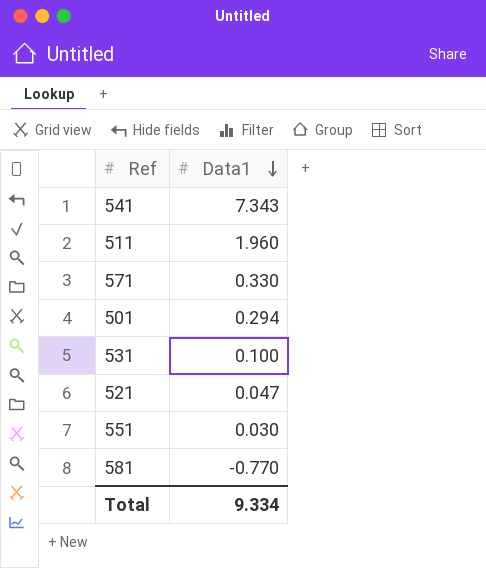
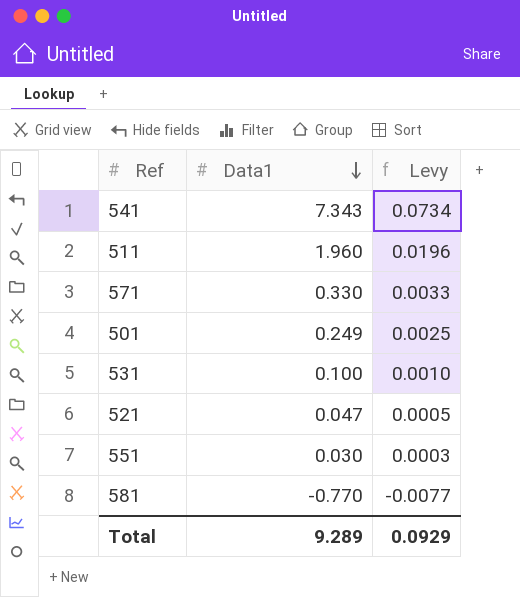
column Levy | formula: none -> [Data1] * 0.01
501 | Data1: 0.294 -> 0.249
Total | Data1: 9.334 -> 9.289

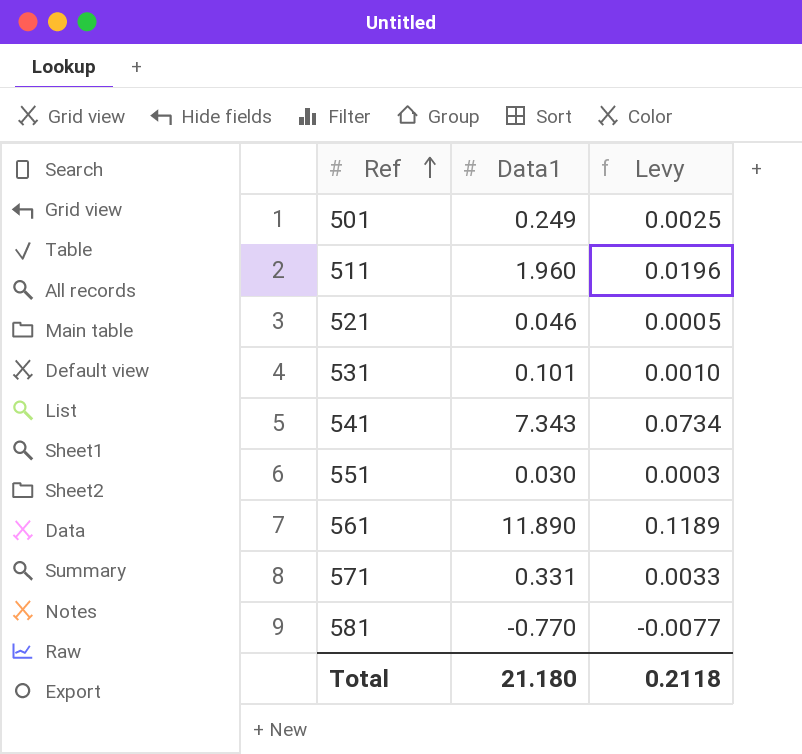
row order: Data1 descending -> Ref ascending
521 | Data1: 0.047 -> 0.046
531 | Data1: 0.100 -> 0.101
row 561: none -> 11.890 | 0.1189
571 | Data1: 0.330 -> 0.331
Total | Data1: 9.289 -> 21.180
Total | Levy: 0.0929 -> 0.2118

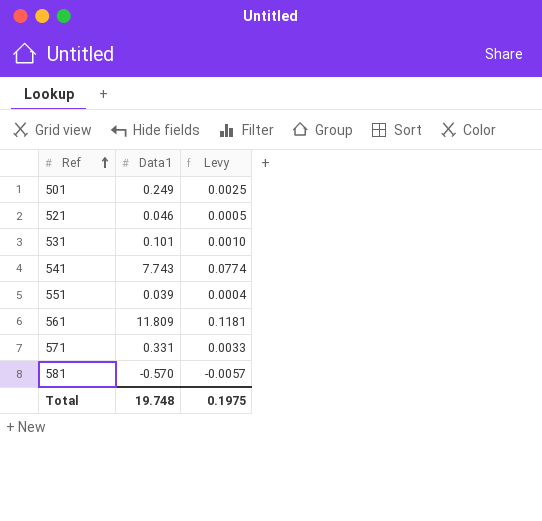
row 511: 1.960 | 0.0196 -> none
541 | Data1: 7.343 -> 7.743
541 | Levy: 0.0734 -> 0.0774
551 | Data1: 0.030 -> 0.039
551 | Levy: 0.0003 -> 0.0004
561 | Data1: 11.890 -> 11.809
561 | Levy: 0.1189 -> 0.1181
581 | Data1: -0.770 -> -0.570
581 | Levy: -0.0077 -> -0.0057
Total | Data1: 21.180 -> 19.748
Total | Levy: 0.2118 -> 0.1975

